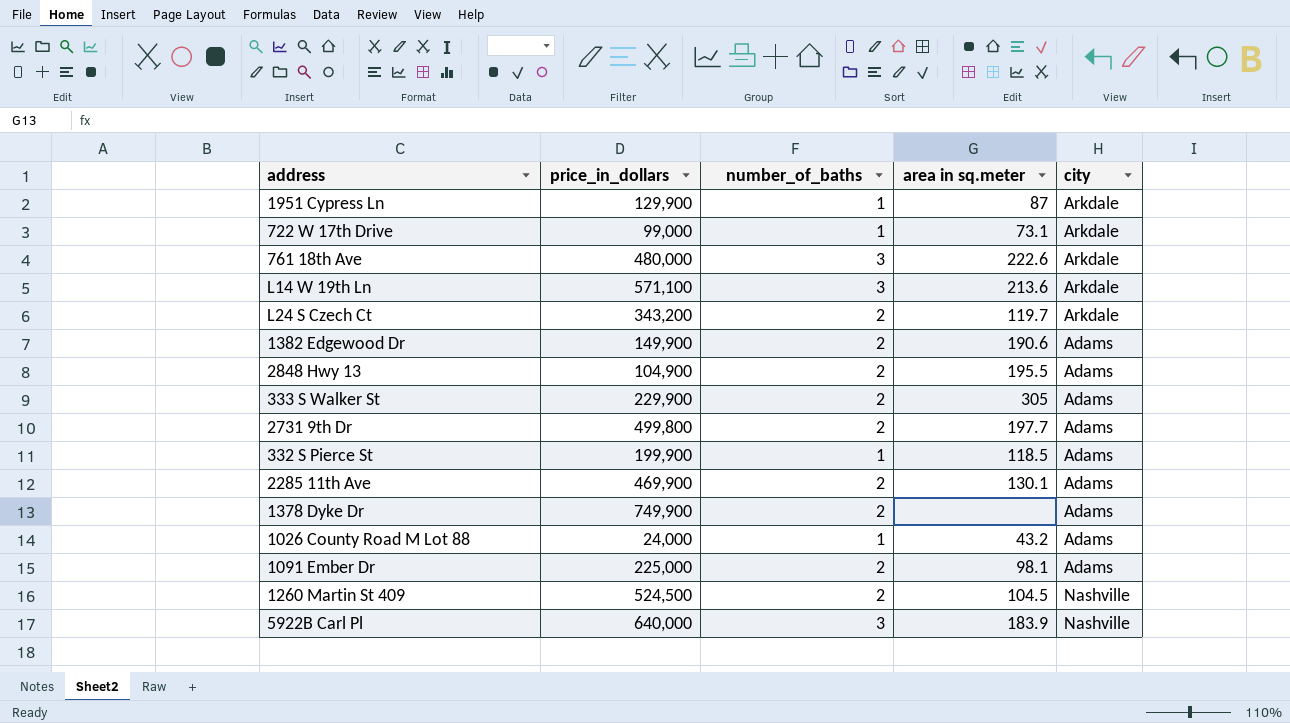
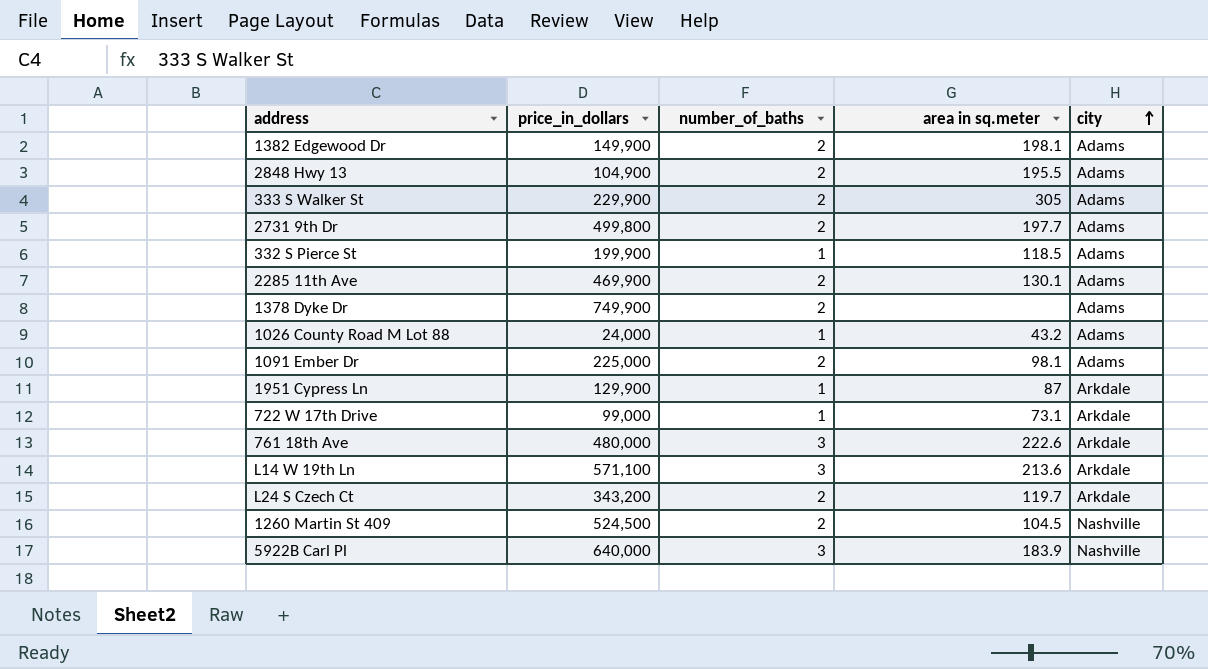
row order: none -> city ascending
1382 Edgewood Dr | area in sq.meter: 190.6 -> 198.1

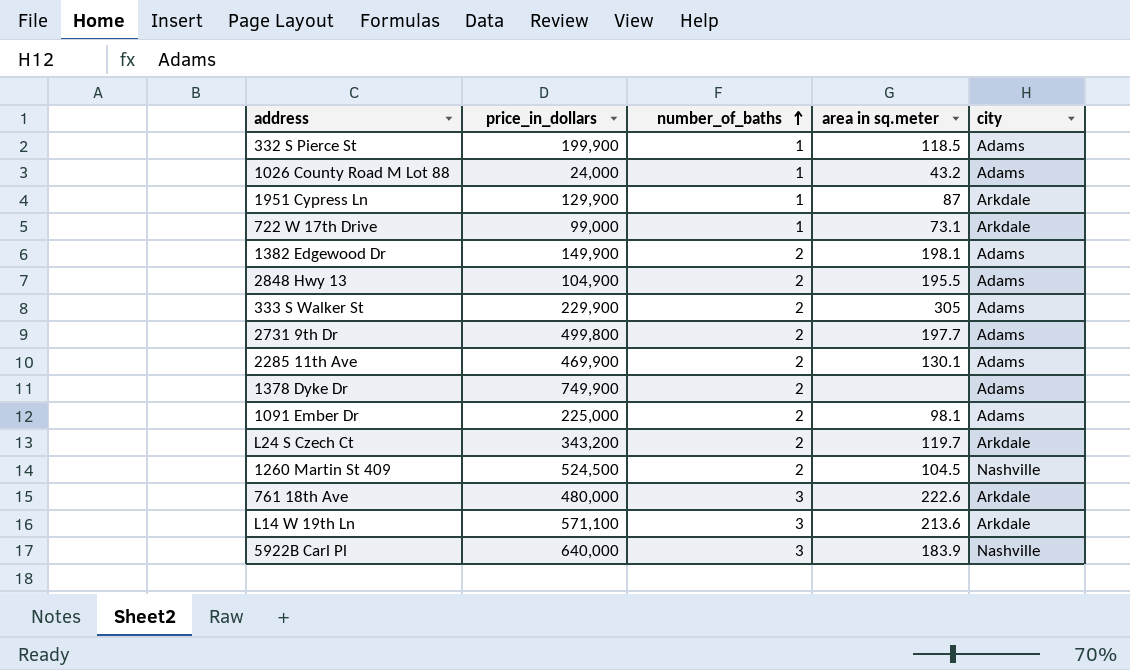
row order: city ascending -> number_of_baths ascending

